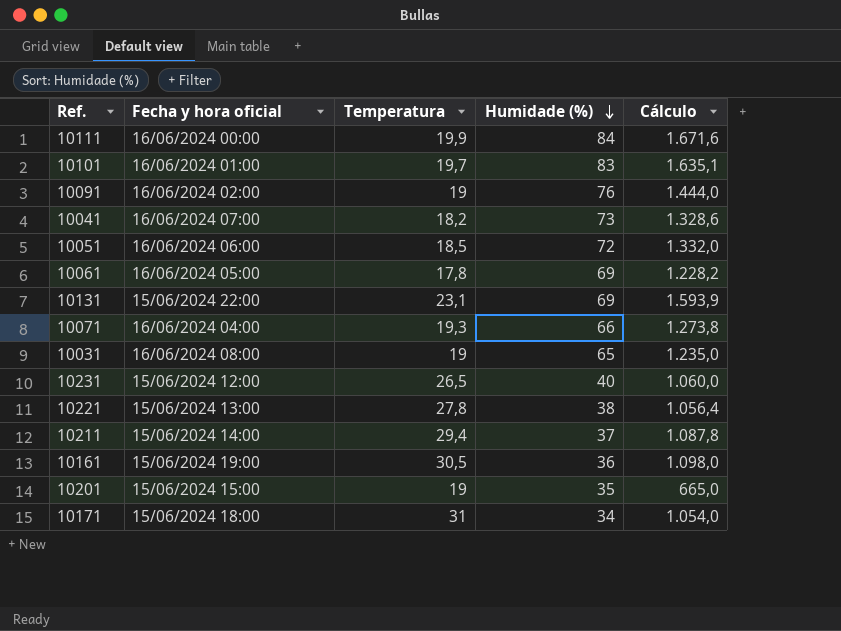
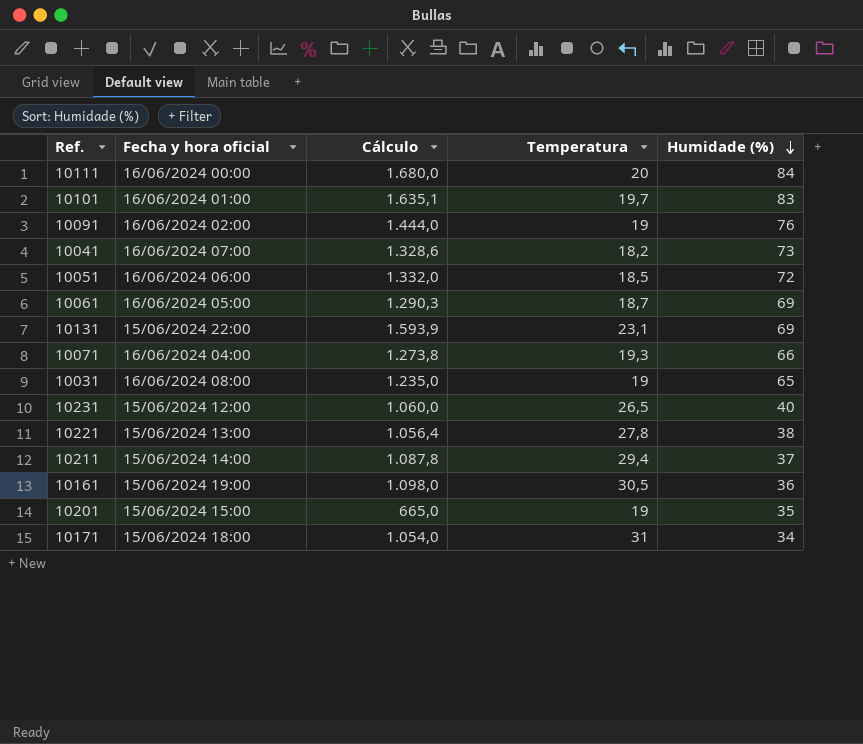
column Cálculo | position: 5 -> 3
10111 | Cálculo: 1.671,6 -> 1.680,0
10111 | Temperatura: 19,9 -> 20
10061 | Cálculo: 1.228,2 -> 1.290,3
10061 | Temperatura: 17,8 -> 18,7

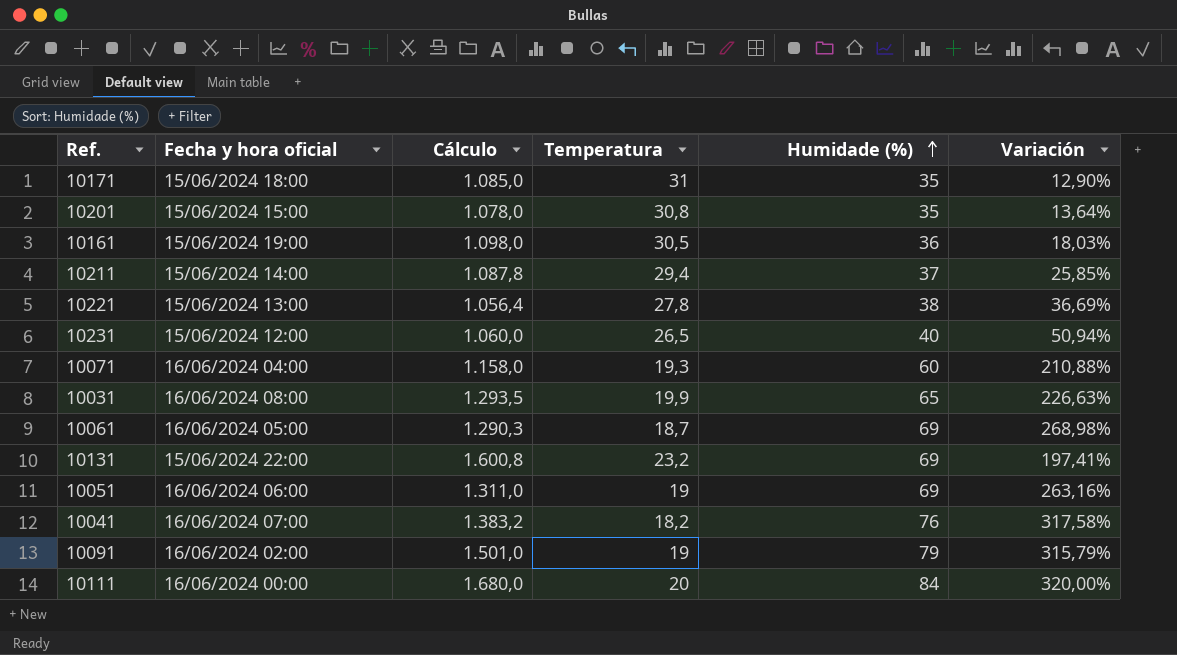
row order: Humidade (%) descending -> Humidade (%) ascending
column Variación | formula: none -> ([Humidade (%)] - [Temperatura]) / [Temperatura]
row 10101: 16/06/2024 01:00 | 1.635,1 | 19,7 | 83 -> none
10171 | Cálculo: 1.054,0 -> 1.085,0
10171 | Humidade (%): 34 -> 35
10201 | Cálculo: 665,0 -> 1.078,0
10201 | Temperatura: 19 -> 30,8
10071 | Cálculo: 1.273,8 -> 1.158,0
10071 | Humidade (%): 66 -> 60
10031 | Cálculo: 1.235,0 -> 1.293,5
10031 | Temperatura: 19 -> 19,9
10131 | Cálculo: 1.593,9 -> 1.600,8
10131 | Temperatura: 23,1 -> 23,2
10051 | Cálculo: 1.332,0 -> 1.311,0
10051 | Temperatura: 18,5 -> 19
10051 | Humidade (%): 72 -> 69
10041 | Cálculo: 1.328,6 -> 1.383,2
10041 | Humidade (%): 73 -> 76
10091 | Cálculo: 1.444,0 -> 1.501,0
10091 | Humidade (%): 76 -> 79

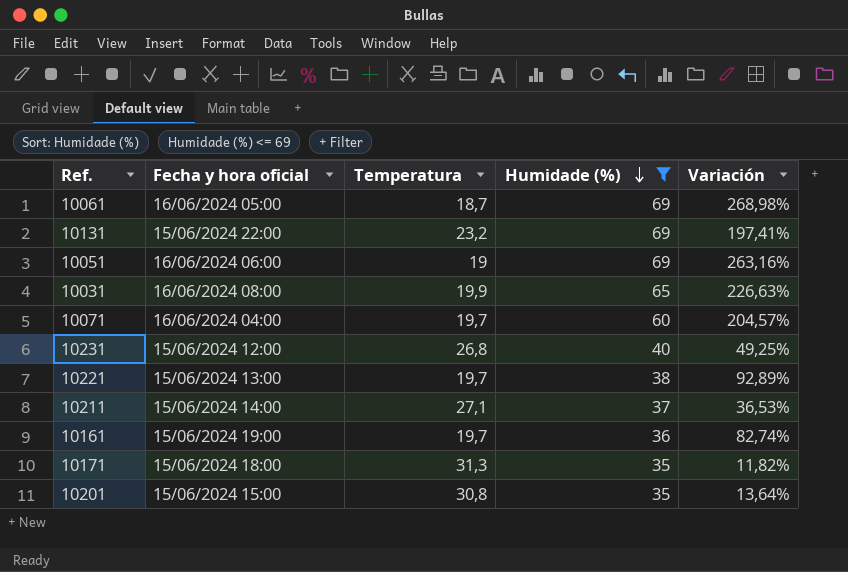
filter: none -> Humidade (%) <= 69
row order: Humidade (%) ascending -> Humidade (%) descending
column Cálculo | formula: [Temperatura] * [Humidade (%)] -> none
10071 | Temperatura: 19,3 -> 19,7
10071 | Variación: 210,88% -> 204,57%
10231 | Temperatura: 26,5 -> 26,8
10231 | Variación: 50,94% -> 49,25%
10221 | Temperatura: 27,8 -> 19,7
10221 | Variación: 36,69% -> 92,89%
10211 | Temperatura: 29,4 -> 27,1
10211 | Variación: 25,85% -> 36,53%
10161 | Temperatura: 30,5 -> 19,7
10161 | Variación: 18,03% -> 82,74%
10171 | Temperatura: 31 -> 31,3
10171 | Variación: 12,90% -> 11,82%

